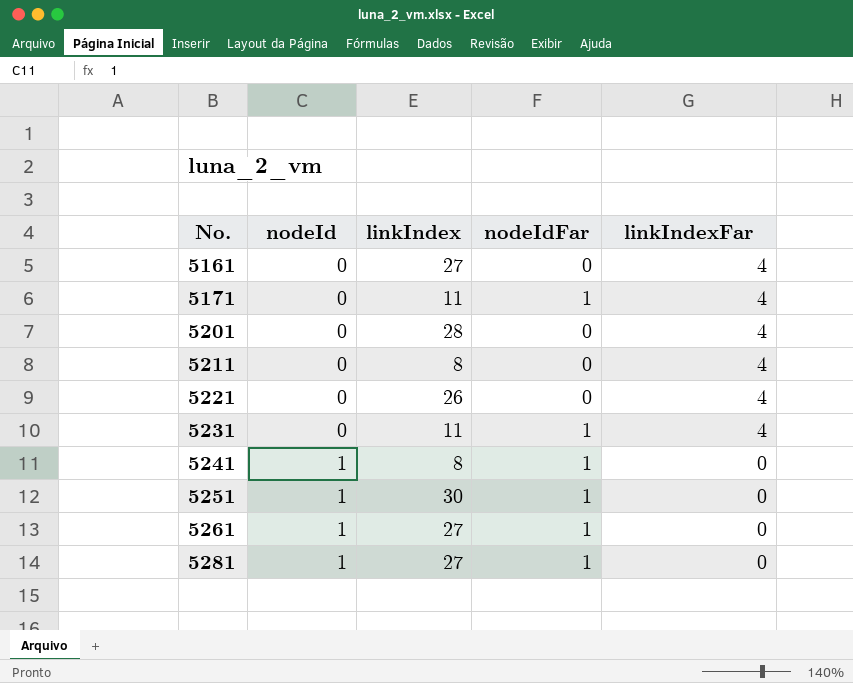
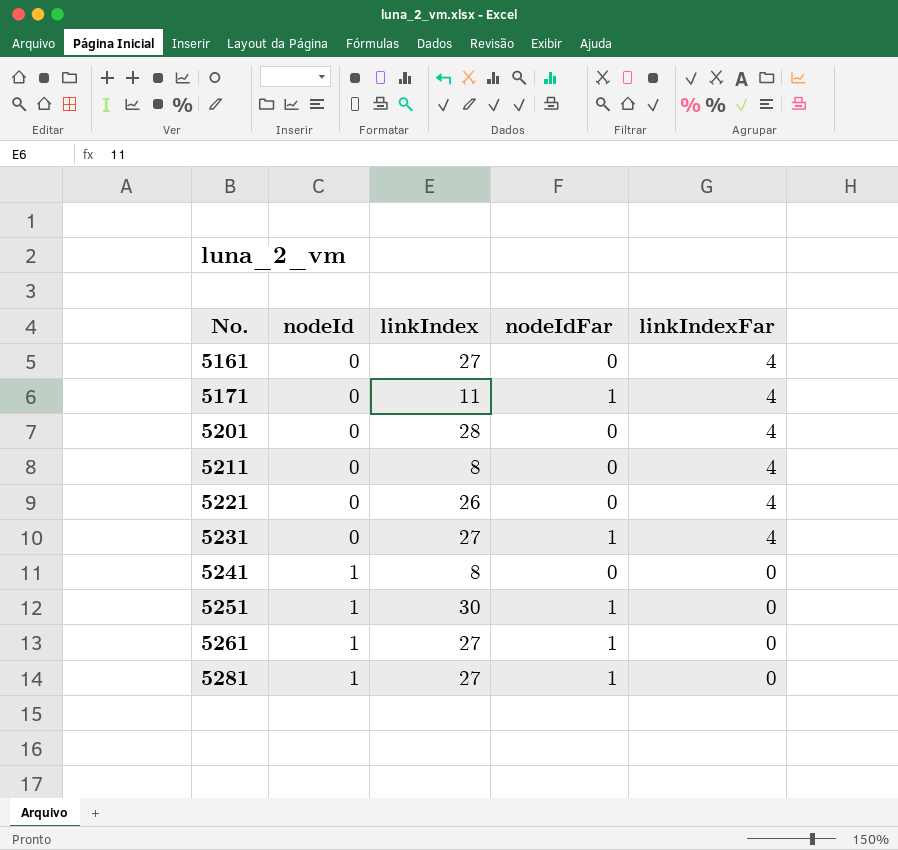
5231 | linkIndex: 11 -> 27
5241 | nodeIdFar: 1 -> 0

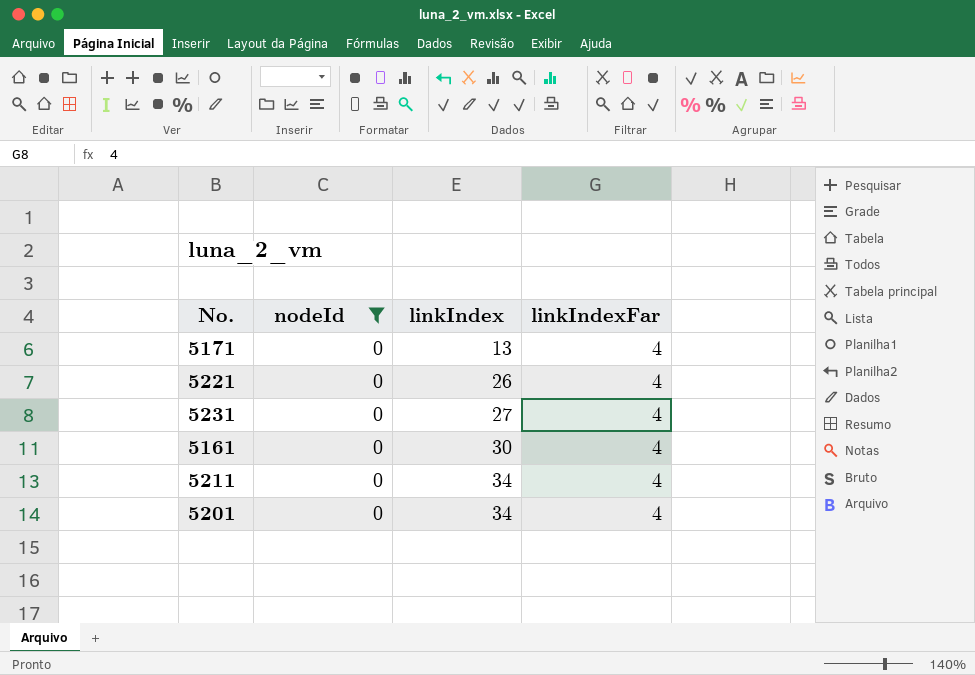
filter: none -> nodeId = 0
row order: No. ascending -> linkIndex ascending
column nodeIdFar | position: 4 -> none
5171 | linkIndex: 11 -> 13
5161 | linkIndex: 27 -> 30
5211 | linkIndex: 8 -> 34
5201 | linkIndex: 28 -> 34

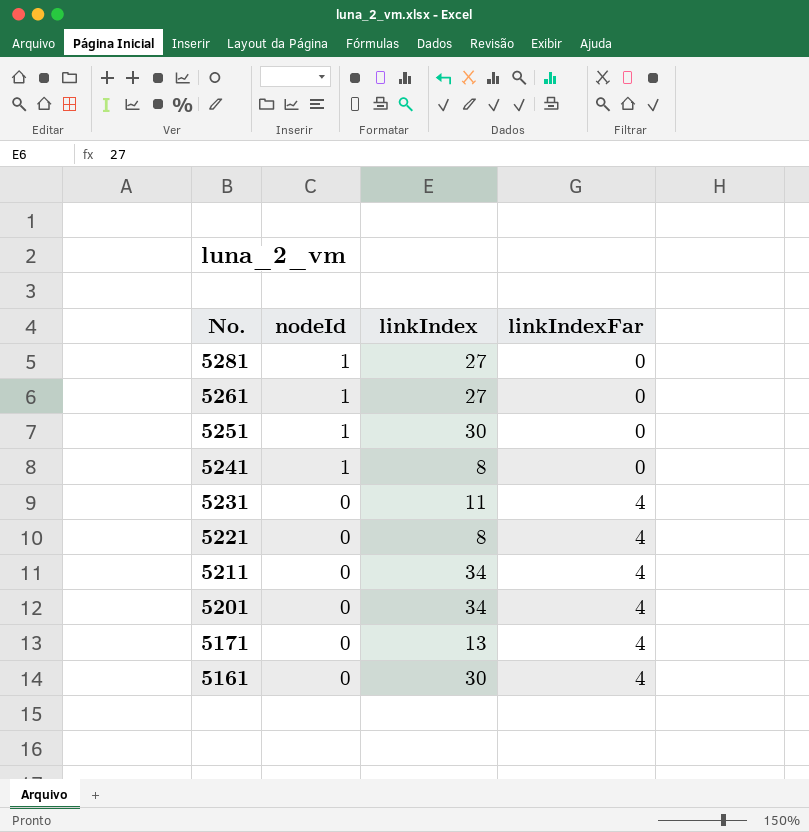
filter: nodeId = 0 -> none
row order: linkIndex ascending -> No. descending
5231 | linkIndex: 27 -> 11
5221 | linkIndex: 26 -> 8

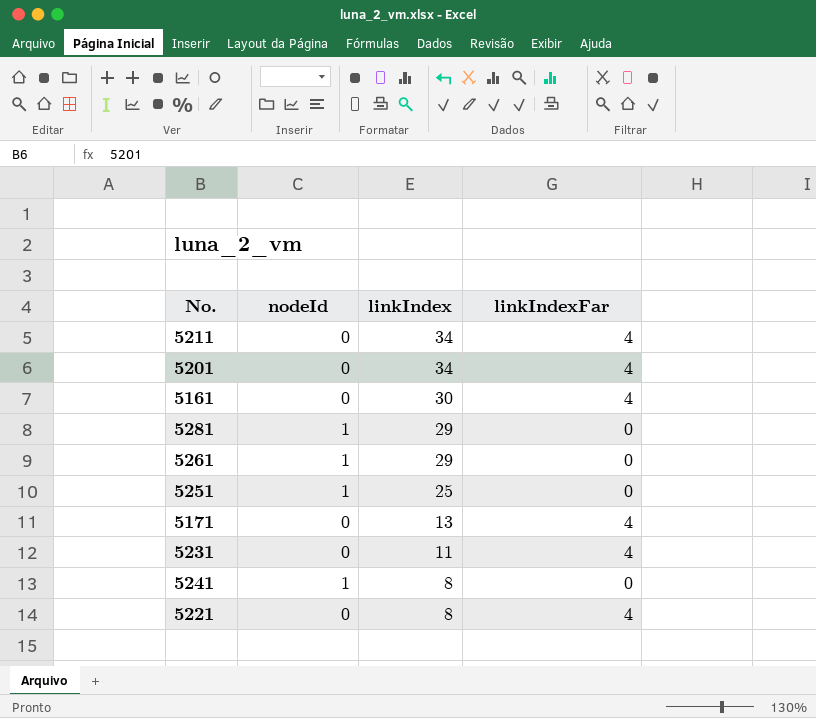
row order: No. descending -> linkIndex descending
5281 | linkIndex: 27 -> 29
5261 | linkIndex: 27 -> 29
5251 | linkIndex: 30 -> 25

